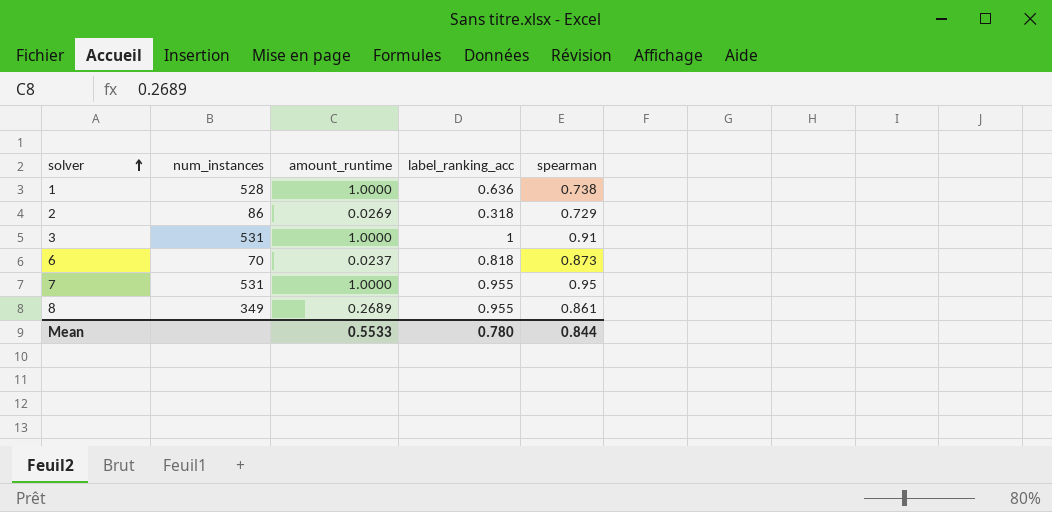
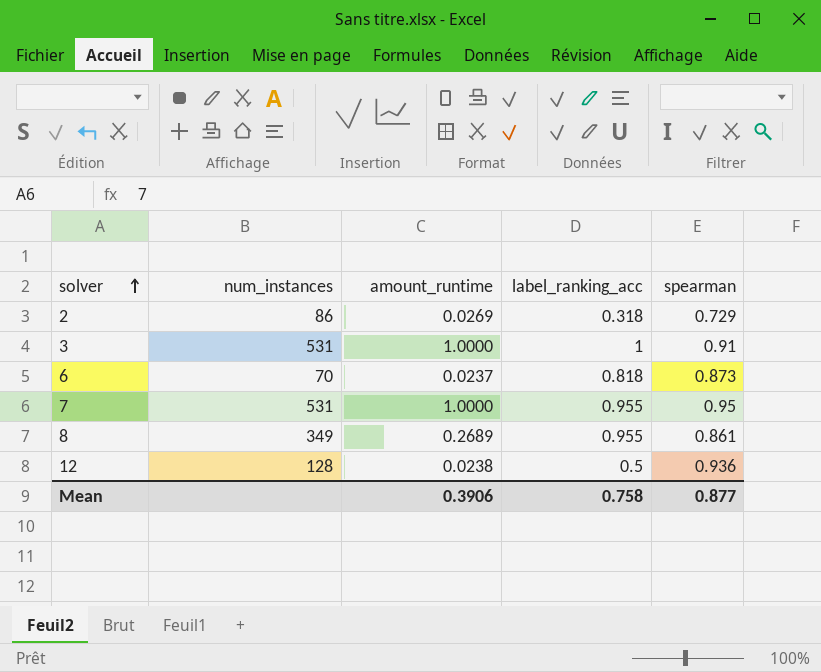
row 1: 528 | 1.0000 | 0.636 | 0.738 -> none
row 12: none -> 128 | 0.0238 | 0.5 | 0.936
Mean | amount_runtime: 0.5533 -> 0.3906
Mean | label_ranking_acc: 0.780 -> 0.758
Mean | spearman: 0.844 -> 0.877

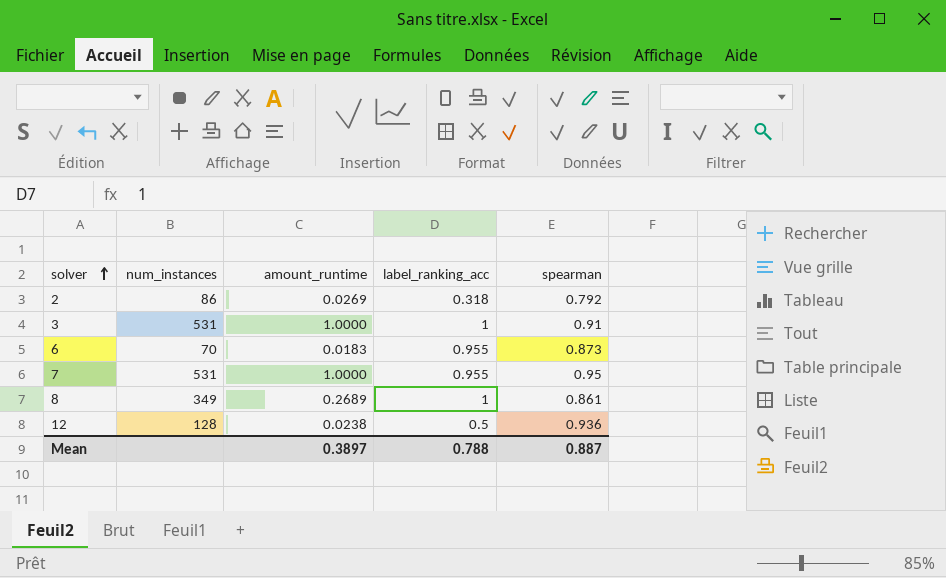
2 | spearman: 0.729 -> 0.792
6 | amount_runtime: 0.0237 -> 0.0183
6 | label_ranking_acc: 0.818 -> 0.955
8 | label_ranking_acc: 0.955 -> 1
Mean | amount_runtime: 0.3906 -> 0.3897
Mean | label_ranking_acc: 0.758 -> 0.788
Mean | spearman: 0.877 -> 0.887

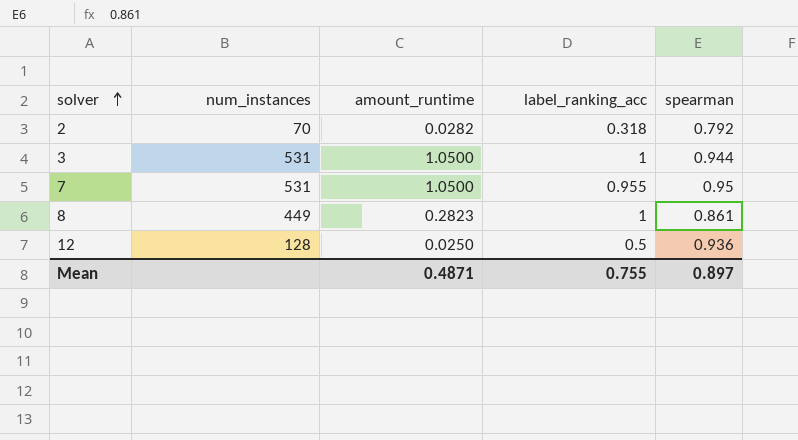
row 6: 70 | 0.0183 | 0.955 | 0.873 -> none
2 | num_instances: 86 -> 70
2 | amount_runtime: 0.0269 -> 0.0282
3 | amount_runtime: 1.0000 -> 1.0500
3 | spearman: 0.91 -> 0.944
7 | amount_runtime: 1.0000 -> 1.0500
8 | num_instances: 349 -> 449
8 | amount_runtime: 0.2689 -> 0.2823
12 | amount_runtime: 0.0238 -> 0.0250
Mean | amount_runtime: 0.3897 -> 0.4871
Mean | label_ranking_acc: 0.788 -> 0.755
Mean | spearman: 0.887 -> 0.897

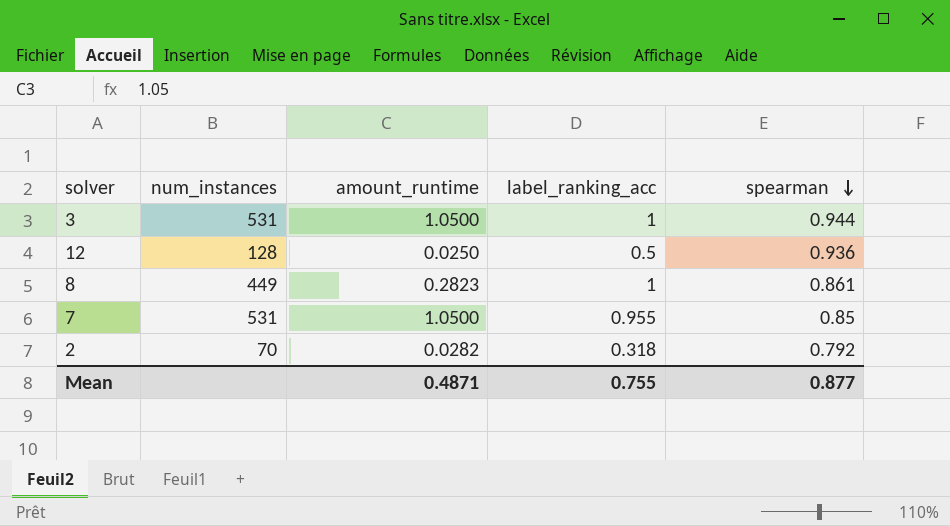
row order: solver ascending -> spearman descending
7 | spearman: 0.95 -> 0.85
Mean | spearman: 0.897 -> 0.877

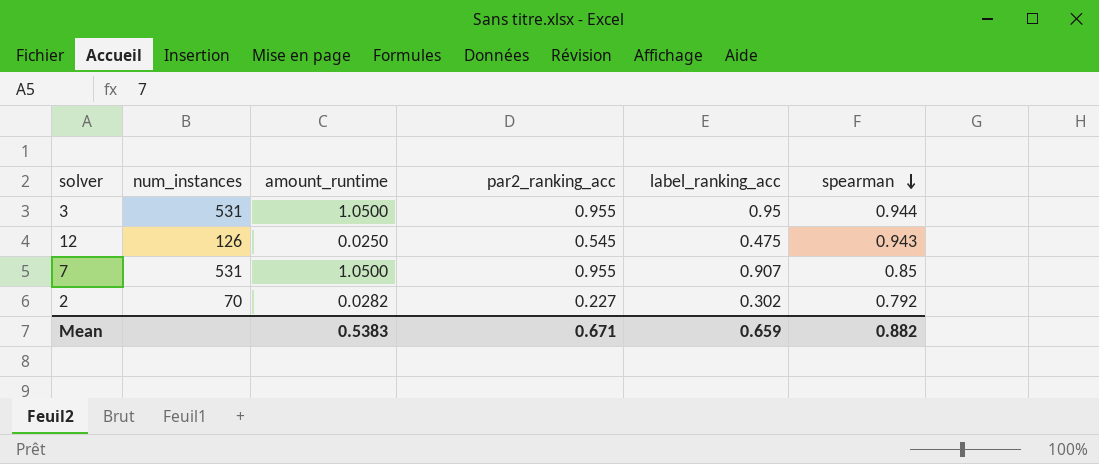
column par2_ranking_acc | position: none -> 4
row 8: 449 | 0.2823 | 1 | 0.861 -> none
3 | label_ranking_acc: 1 -> 0.95
12 | num_instances: 128 -> 126
12 | label_ranking_acc: 0.5 -> 0.475
12 | spearman: 0.936 -> 0.943
7 | label_ranking_acc: 0.955 -> 0.907
2 | label_ranking_acc: 0.318 -> 0.302
Mean | amount_runtime: 0.4871 -> 0.5383
Mean | label_ranking_acc: 0.755 -> 0.659
Mean | spearman: 0.877 -> 0.882

